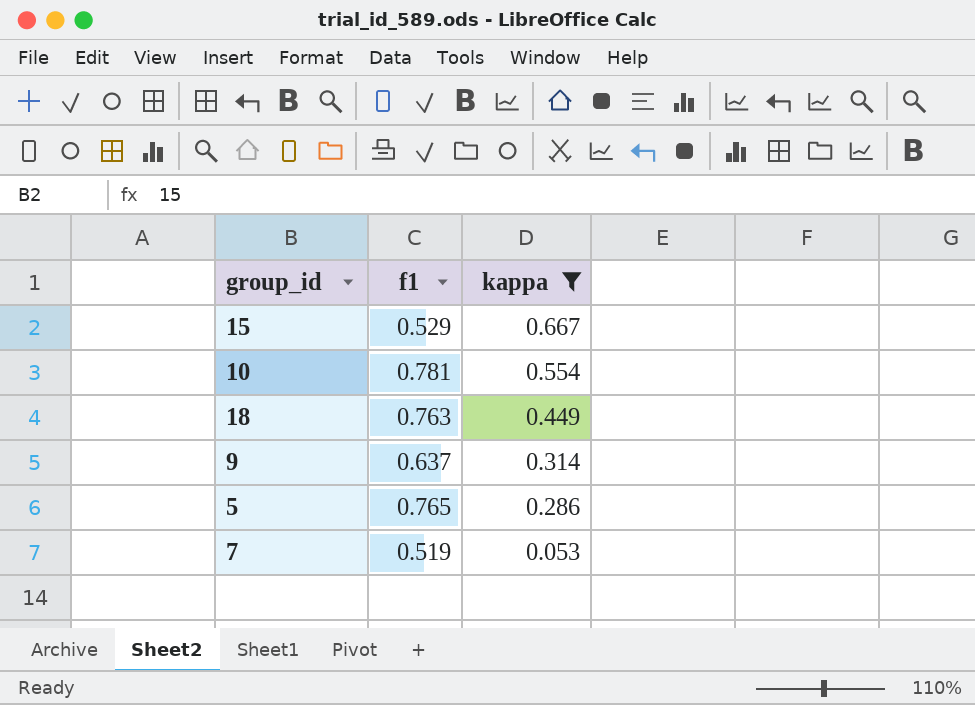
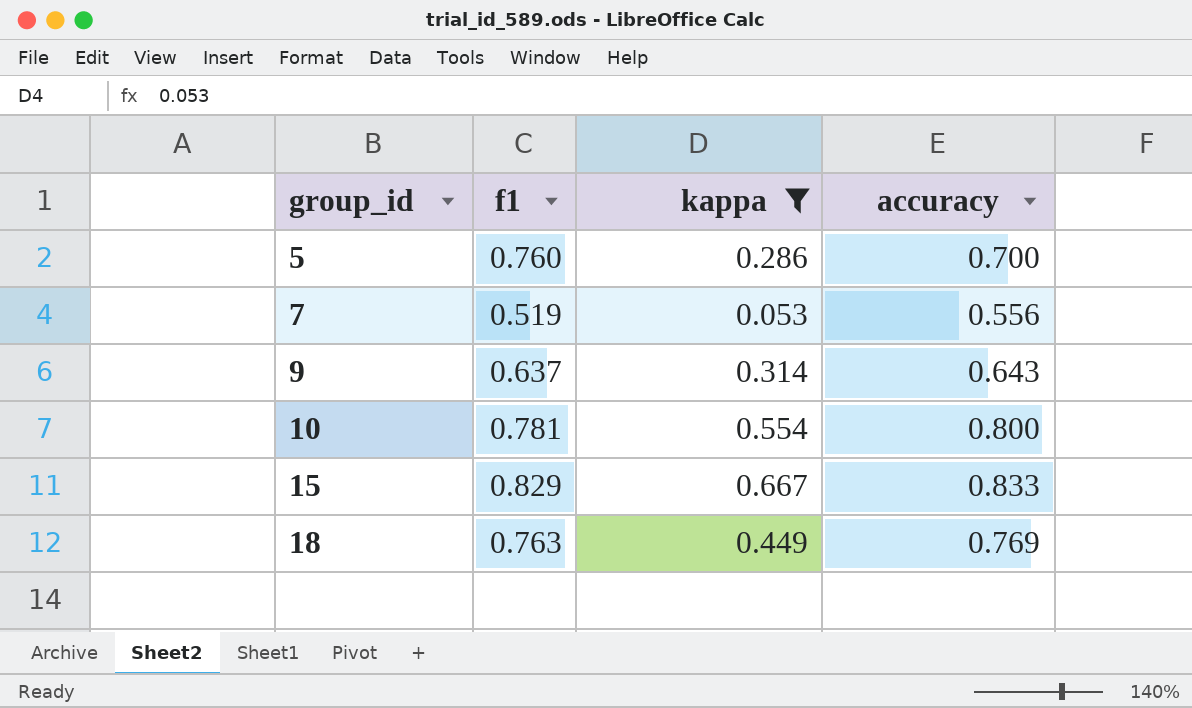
row order: kappa descending -> group_id ascending
column accuracy | position: none -> 4
5 | f1: 0.765 -> 0.760
15 | f1: 0.529 -> 0.829

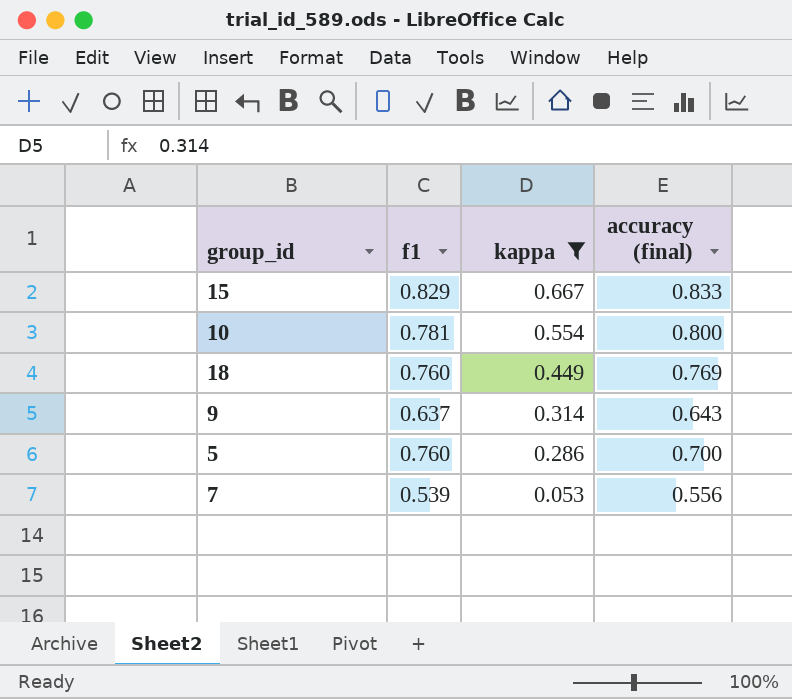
row order: group_id ascending -> kappa descending
column name: accuracy -> accuracy (final)
18 | f1: 0.763 -> 0.760
7 | f1: 0.519 -> 0.539

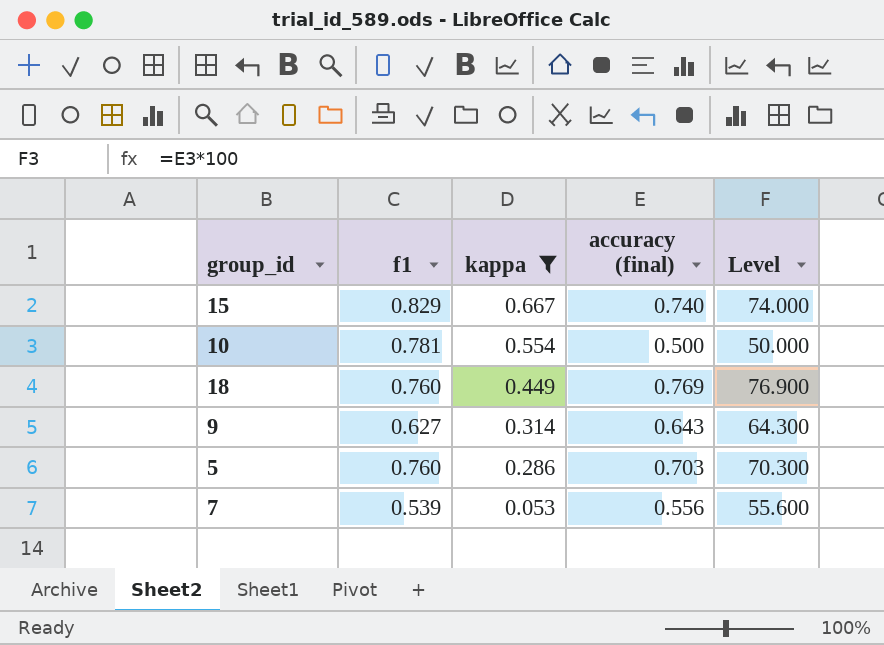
column Level | formula: none -> [accuracy (final)] * 100
15 | accuracy (final): 0.833 -> 0.740
10 | accuracy (final): 0.800 -> 0.500
9 | f1: 0.637 -> 0.627
5 | accuracy (final): 0.700 -> 0.703

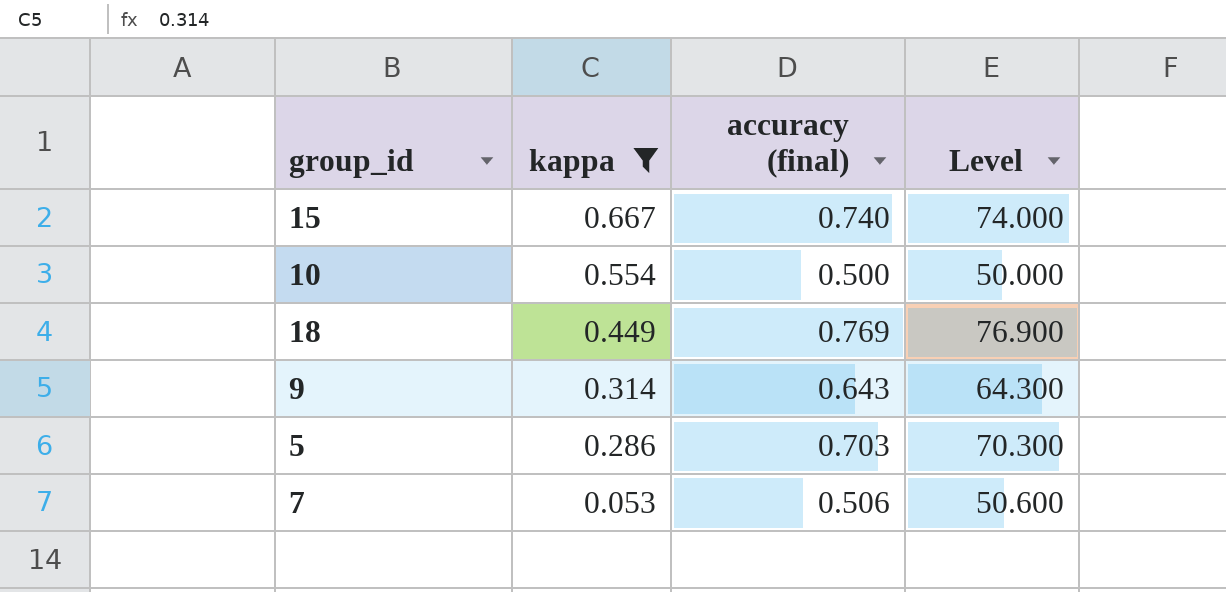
column f1 | position: 2 -> none
7 | accuracy (final): 0.556 -> 0.506
7 | Level: 55.600 -> 50.600

